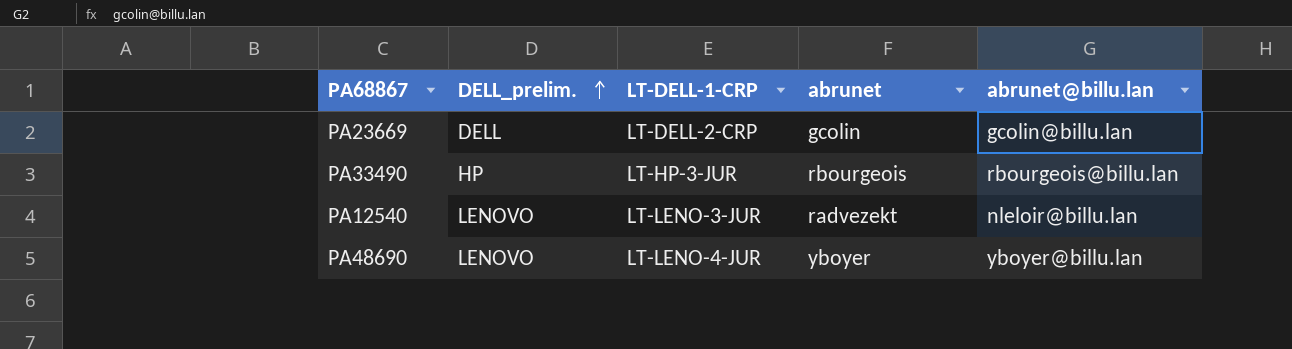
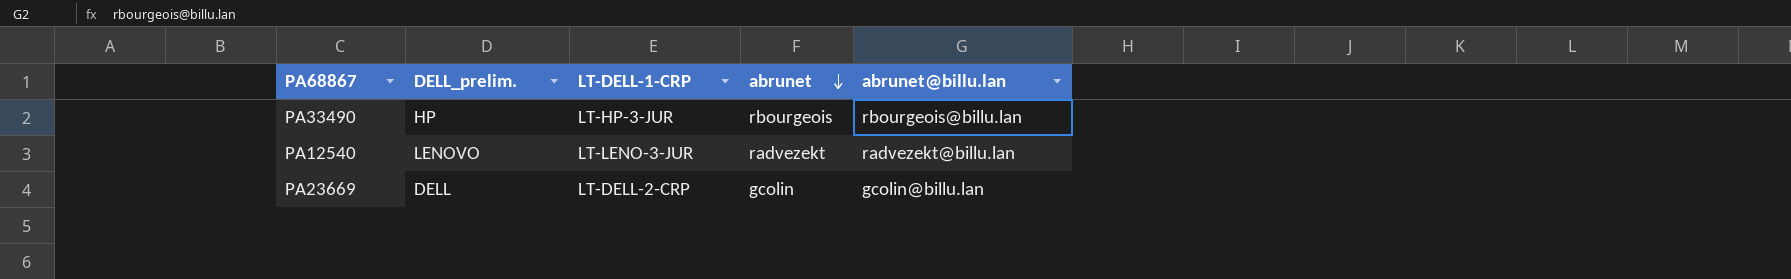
row order: DELL_prelim. ascending -> abrunet descending
row PA48690: LENOVO | LT-LENO-4-JUR | yboyer | yboyer@billu.lan -> none
PA12540 | abrunet@billu.lan: nleloir@billu.lan -> radvezekt@billu.lan

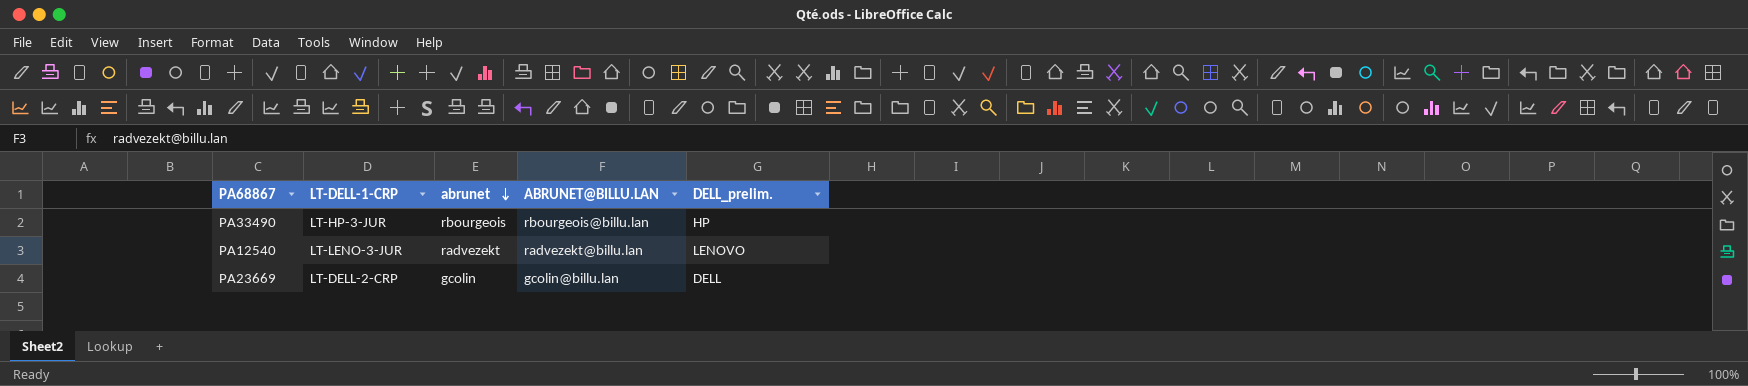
column name: abrunet@billu.lan -> ABRUNET@BILLU.LAN
column DELL_prelim. | position: 2 -> 5

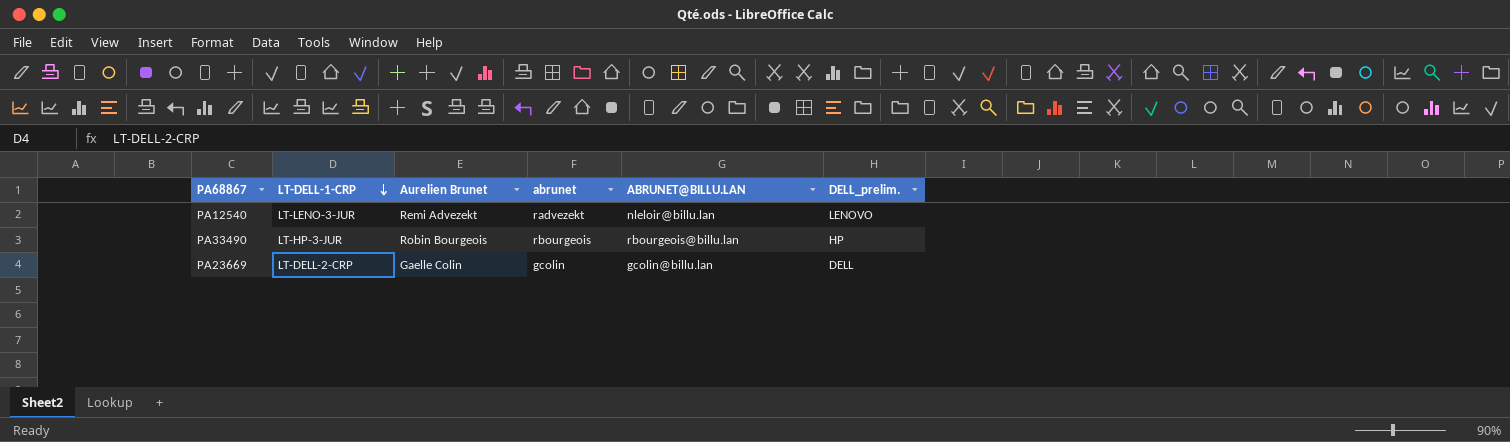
row order: abrunet descending -> LT-DELL-1-CRP descending
column Aurelien Brunet | position: none -> 3
PA12540 | ABRUNET@BILLU.LAN: radvezekt@billu.lan -> nleloir@billu.lan

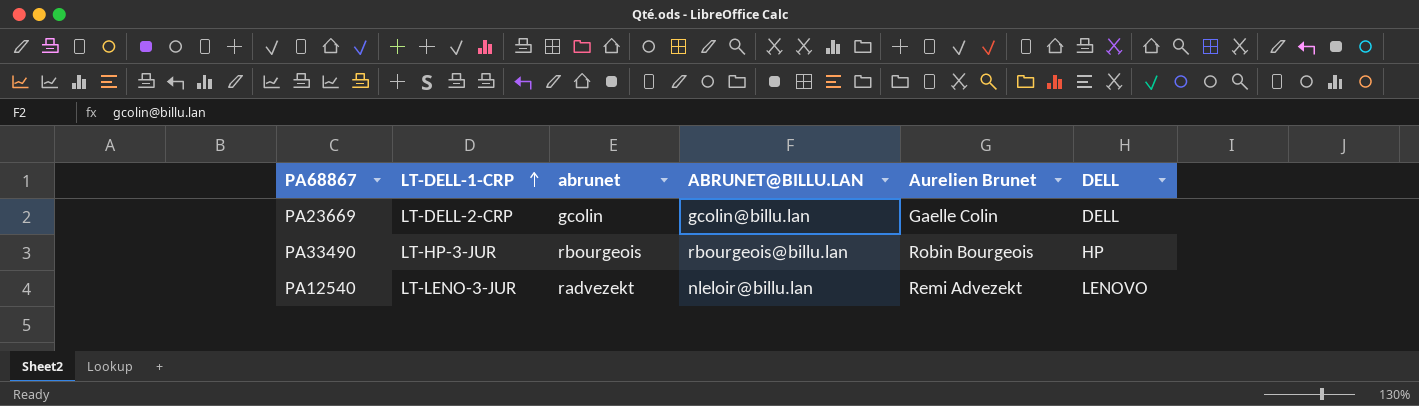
row order: LT-DELL-1-CRP descending -> LT-DELL-1-CRP ascending
column Aurelien Brunet | position: 3 -> 5
column name: DELL_prelim. -> DELL

